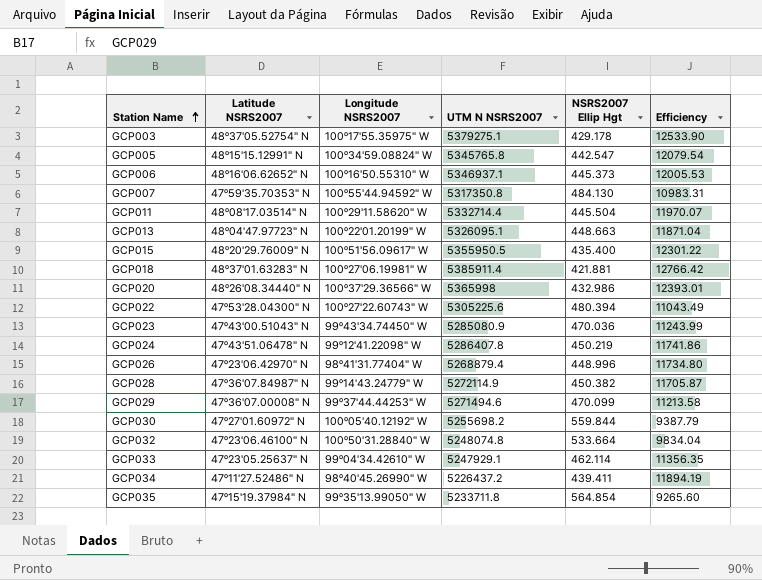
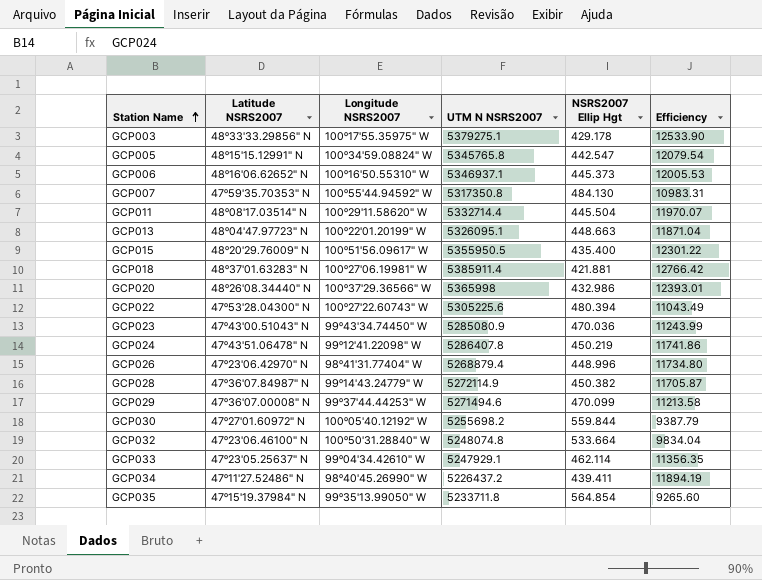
GCP003 | Latitude NSRS2007: 48º37'05.52754" N -> 48º33'33.29856" N

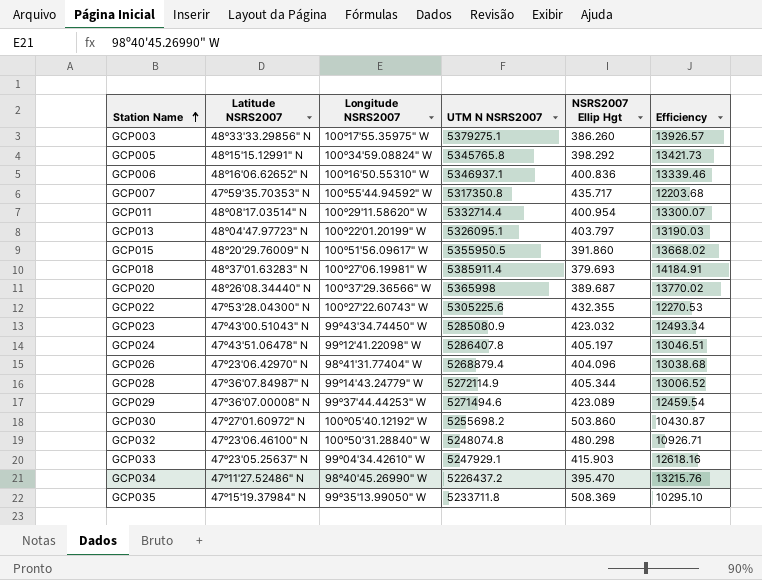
GCP003 | NSRS2007 Ellip Hgt: 429.178 -> 386.260
GCP003 | Efficiency: 12533.90 -> 13926.57
GCP005 | NSRS2007 Ellip Hgt: 442.547 -> 398.292
GCP005 | Efficiency: 12079.54 -> 13421.73
GCP006 | NSRS2007 Ellip Hgt: 445.373 -> 400.836
GCP006 | Efficiency: 12005.53 -> 13339.46
GCP007 | NSRS2007 Ellip Hgt: 484.130 -> 435.717
GCP007 | Efficiency: 10983.31 -> 12203.68
GCP011 | NSRS2007 Ellip Hgt: 445.504 -> 400.954
GCP011 | Efficiency: 11970.07 -> 13300.07
GCP013 | NSRS2007 Ellip Hgt: 448.663 -> 403.797
GCP013 | Efficiency: 11871.04 -> 13190.03
GCP015 | NSRS2007 Ellip Hgt: 435.400 -> 391.860
GCP015 | Efficiency: 12301.22 -> 13668.02
GCP018 | NSRS2007 Ellip Hgt: 421.881 -> 379.693
GCP018 | Efficiency: 12766.42 -> 14184.91
GCP020 | NSRS2007 Ellip Hgt: 432.986 -> 389.687
GCP020 | Efficiency: 12393.01 -> 13770.02
GCP022 | NSRS2007 Ellip Hgt: 480.394 -> 432.355
GCP022 | Efficiency: 11043.49 -> 12270.53
GCP023 | NSRS2007 Ellip Hgt: 470.036 -> 423.032
GCP023 | Efficiency: 11243.99 -> 12493.34
GCP024 | NSRS2007 Ellip Hgt: 450.219 -> 405.197
GCP024 | Efficiency: 11741.86 -> 13046.51
GCP026 | NSRS2007 Ellip Hgt: 448.996 -> 404.096
GCP026 | Efficiency: 11734.80 -> 13038.68
GCP028 | NSRS2007 Ellip Hgt: 450.382 -> 405.344
GCP028 | Efficiency: 11705.87 -> 13006.52
GCP029 | NSRS2007 Ellip Hgt: 470.099 -> 423.089
GCP029 | Efficiency: 11213.58 -> 12459.54
GCP030 | NSRS2007 Ellip Hgt: 559.844 -> 503.860
GCP030 | Efficiency: 9387.79 -> 10430.87
GCP032 | NSRS2007 Ellip Hgt: 533.664 -> 480.298
GCP032 | Efficiency: 9834.04 -> 10926.71
GCP033 | NSRS2007 Ellip Hgt: 462.114 -> 415.903
GCP033 | Efficiency: 11356.35 -> 12618.16
GCP034 | NSRS2007 Ellip Hgt: 439.411 -> 395.470
GCP034 | Efficiency: 11894.19 -> 13215.76
GCP035 | NSRS2007 Ellip Hgt: 564.854 -> 508.369
GCP035 | Efficiency: 9265.60 -> 10295.10

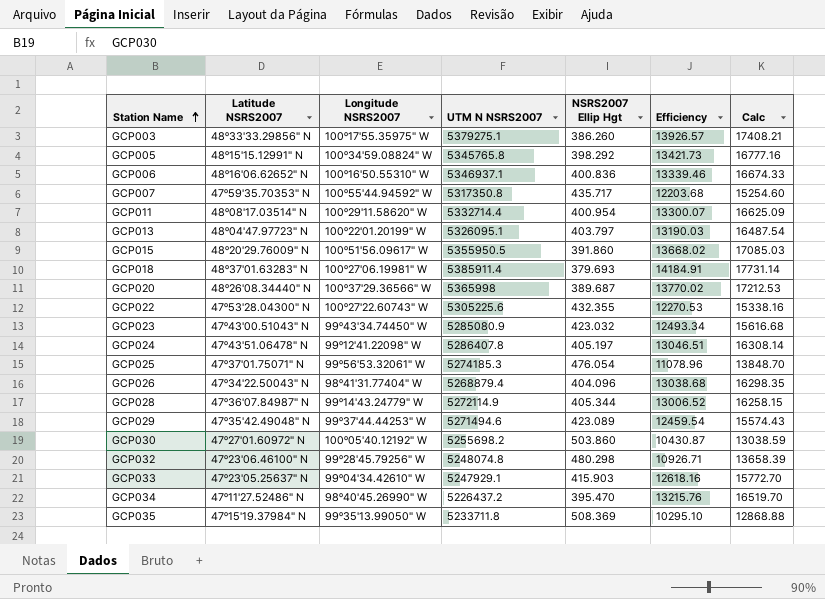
column Calc | formula: none -> [Efficiency] * 1.25
row GCP025: none -> 47º37'01.75071" N | 99º56'53.32061" W | 5274185.3 | 476.054 | 11078.96 | 13848.70
GCP026 | Latitude NSRS2007: 47º23'06.42970" N -> 47º34'22.50043" N
GCP029 | Latitude NSRS2007: 47º36'07.00008" N -> 47º35'42.49048" N
GCP032 | Longitude NSRS2007: 100º50'31.28840" W -> 99º28'45.79256" W

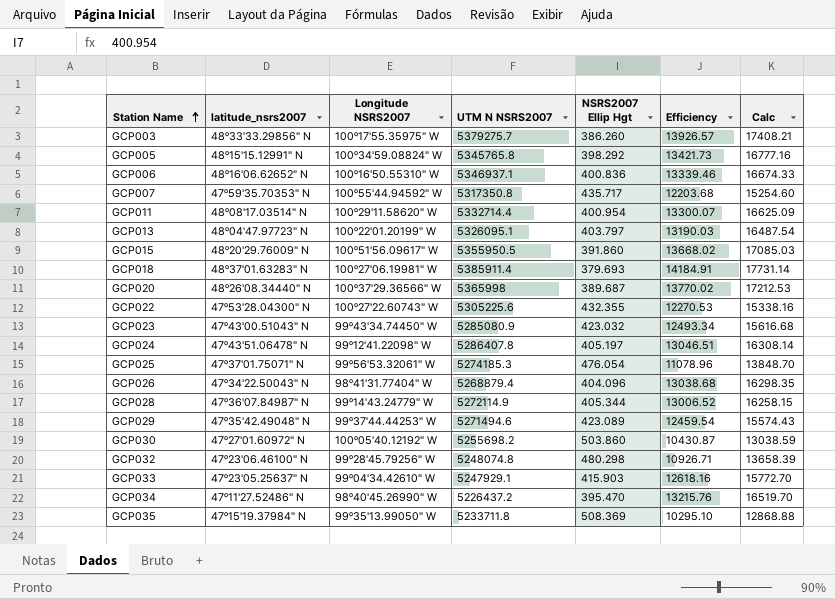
column name: Latitude NSRS2007 -> latitude_nsrs2007
GCP003 | UTM N NSRS2007: 5379275.1 -> 5379275.7

